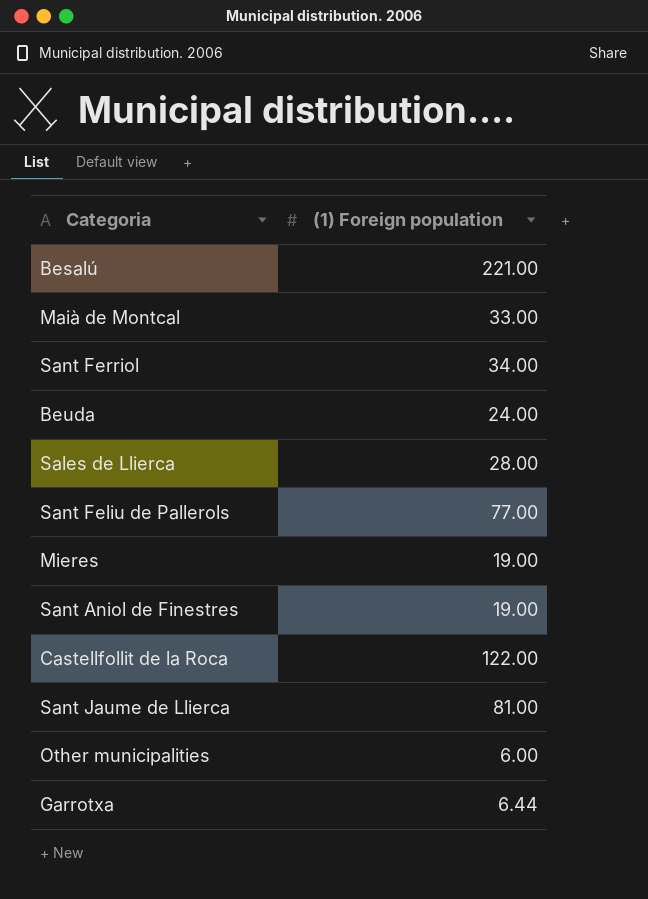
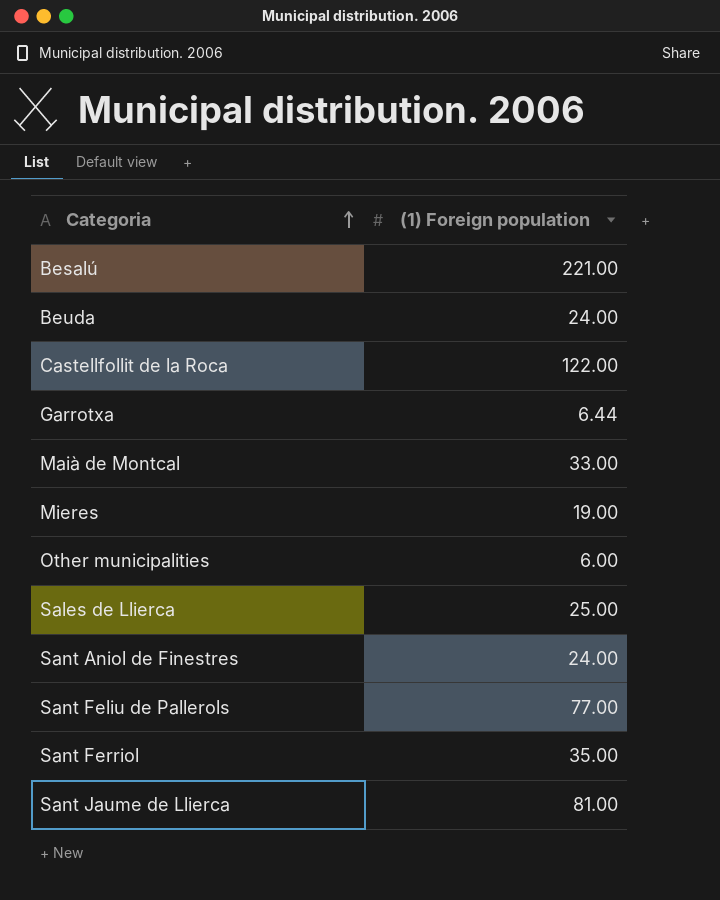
row order: none -> Categoria ascending
Sales de Llierca | (1) Foreign population: 28.00 -> 25.00
Sant Aniol de Finestres | (1) Foreign population: 19.00 -> 24.00
Sant Ferriol | (1) Foreign population: 34.00 -> 35.00

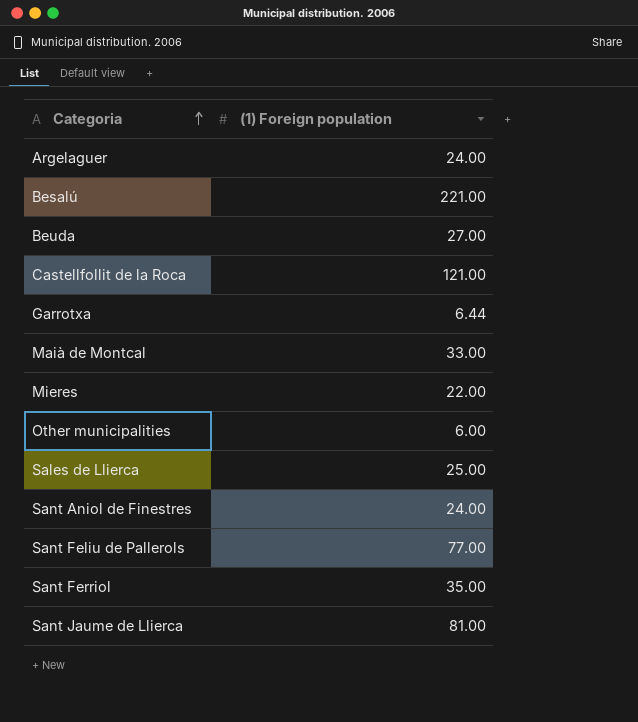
row Argelaguer: none -> 24.00
Beuda | (1) Foreign population: 24.00 -> 27.00
Castellfollit de la Roca | (1) Foreign population: 122.00 -> 121.00
Mieres | (1) Foreign population: 19.00 -> 22.00

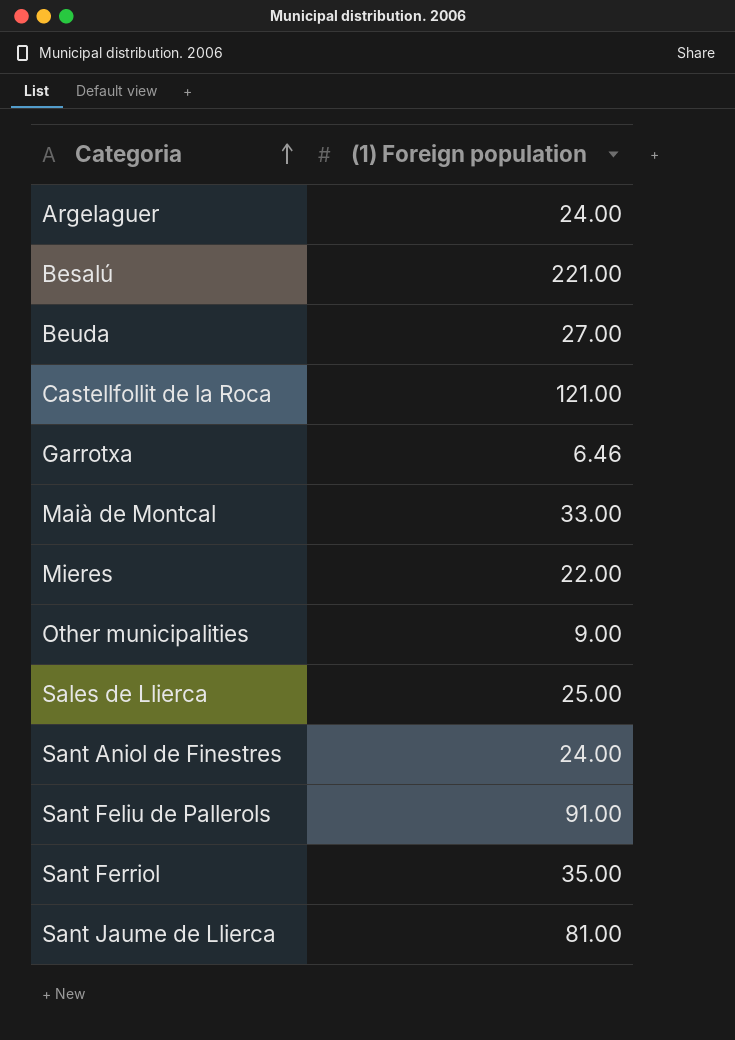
Garrotxa | (1) Foreign population: 6.44 -> 6.46
Other municipalities | (1) Foreign population: 6.00 -> 9.00
Sant Feliu de Pallerols | (1) Foreign population: 77.00 -> 91.00

